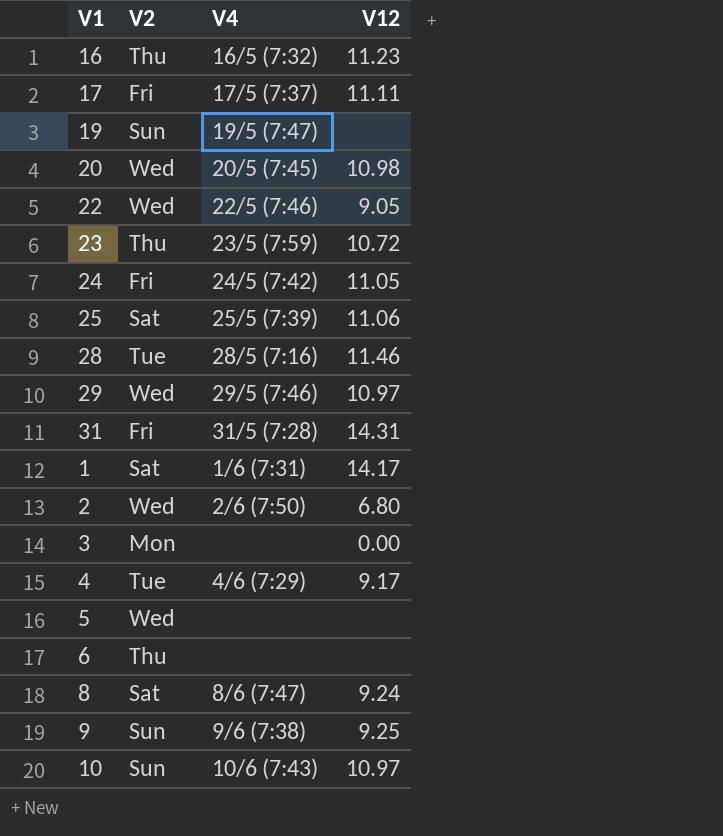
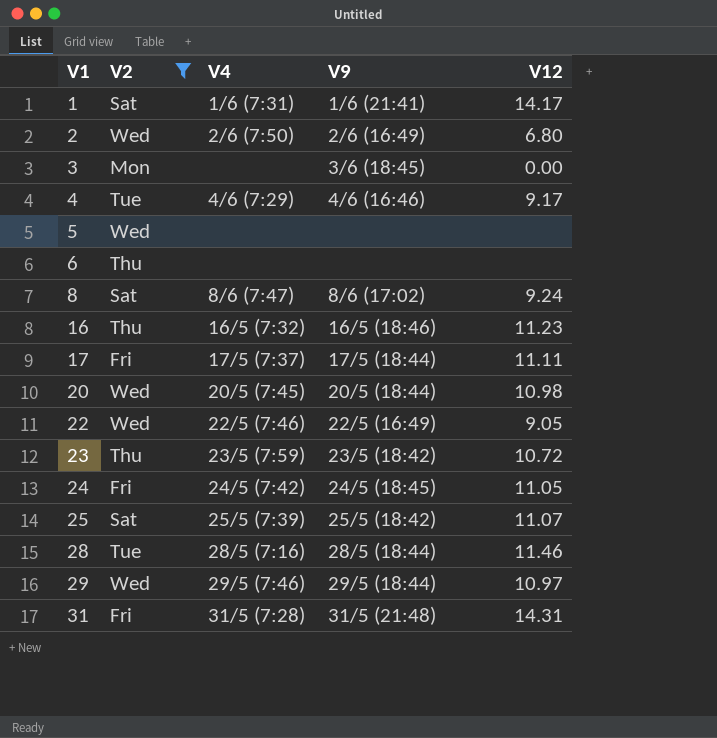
filter: none -> V2 != Sun
row order: none -> V1 ascending
column V9 | position: none -> 4
25 | V12: 11.06 -> 11.07

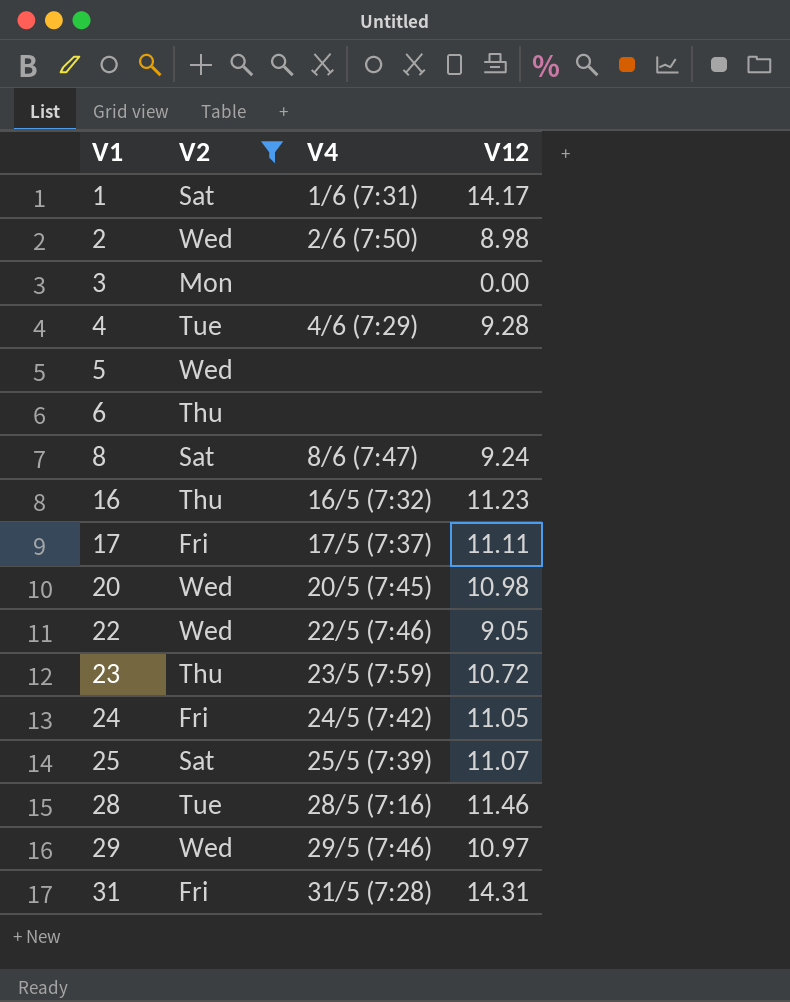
column V9 | position: 4 -> none
2 | V12: 6.80 -> 8.98
4 | V12: 9.17 -> 9.28

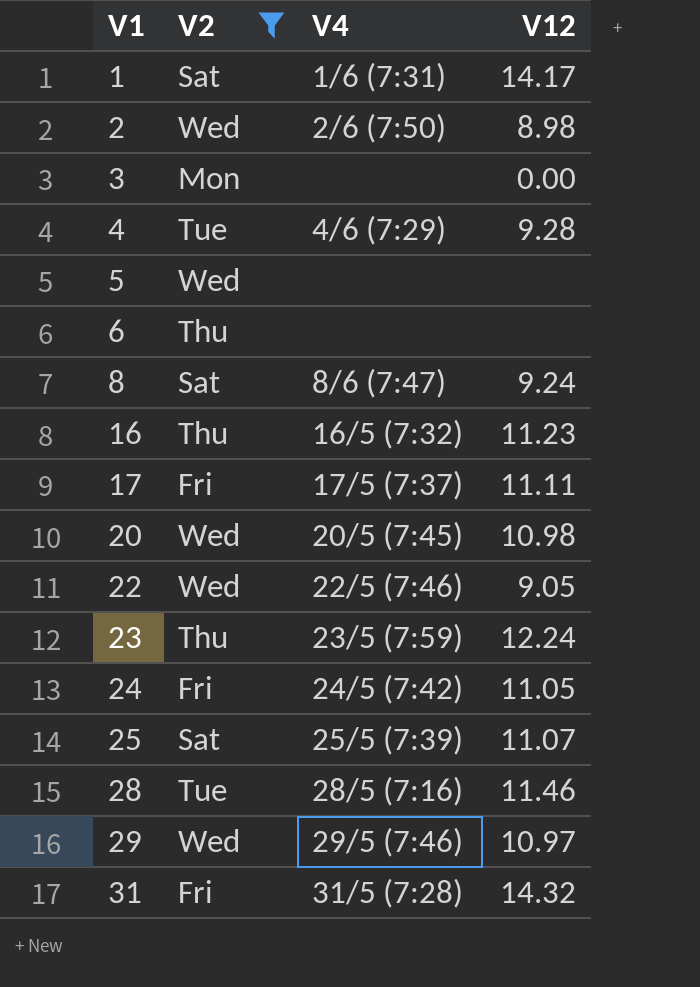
23 | V12: 10.72 -> 12.24
31 | V12: 14.31 -> 14.32

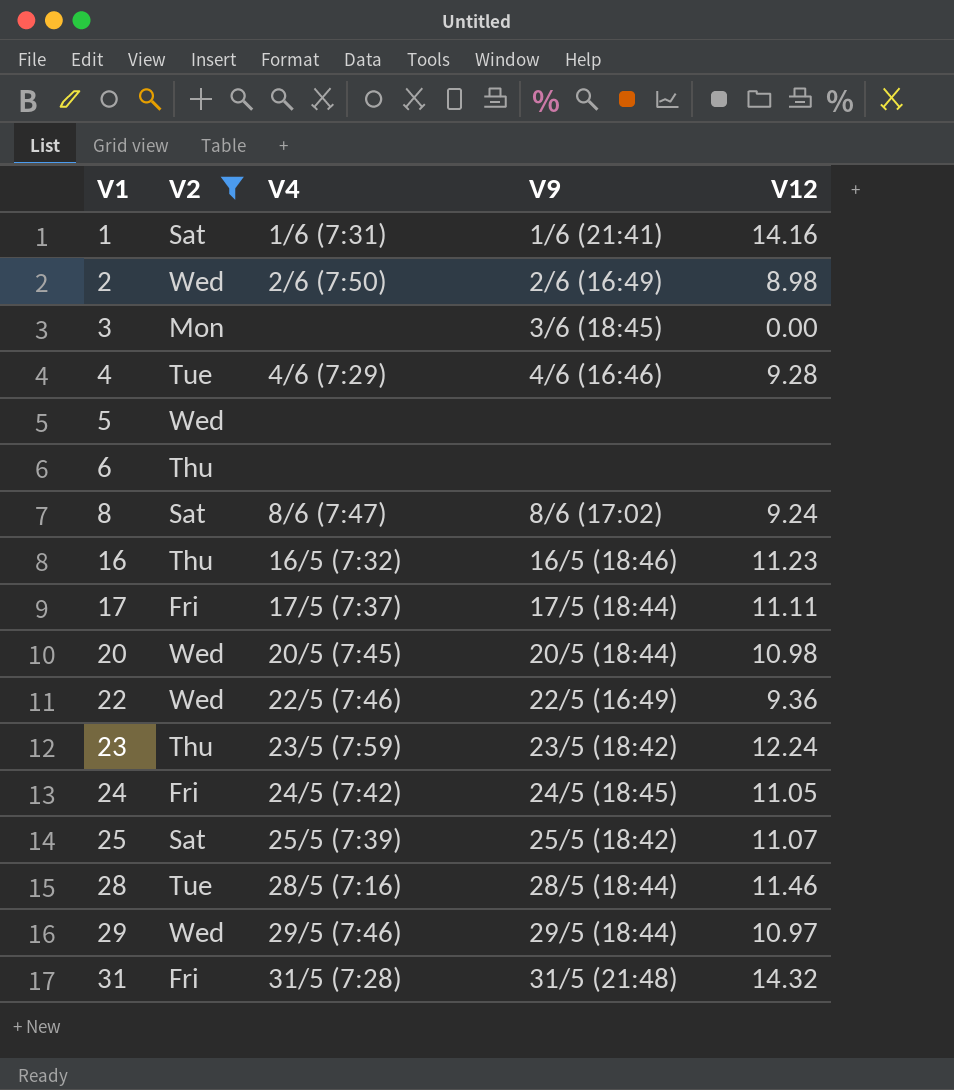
column V9 | position: none -> 4
1 | V12: 14.17 -> 14.16
22 | V12: 9.05 -> 9.36

